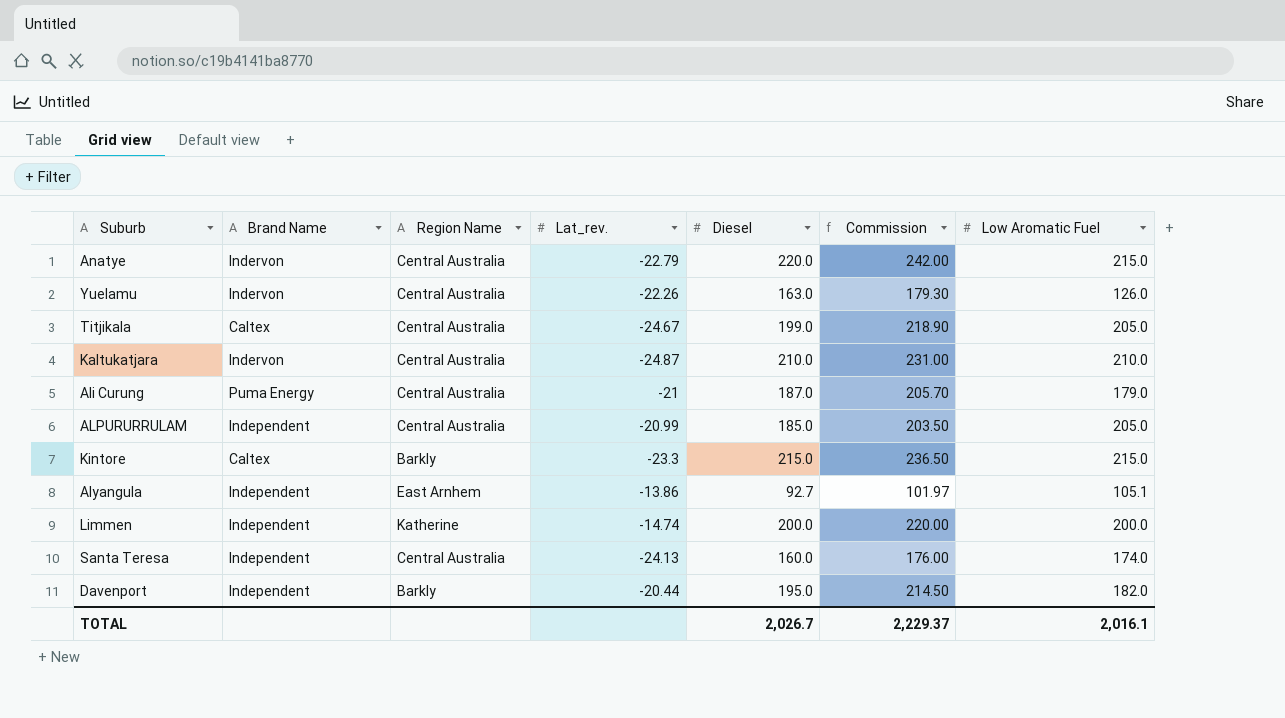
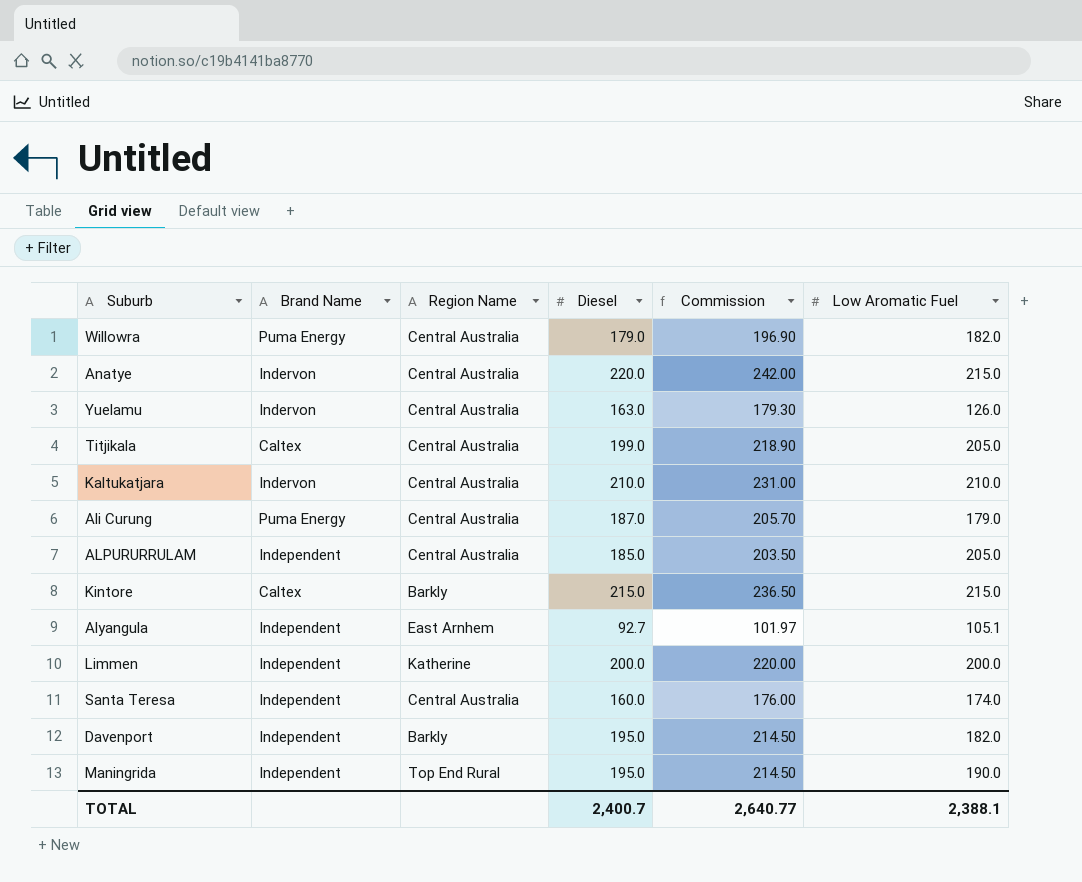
column Lat_rev. | position: 4 -> none
row Willowra: none -> Puma Energy | Central Australia | 179.0 | 196.90 | 182.0
row Maningrida: none -> Independent | Top End Rural | 195.0 | 214.50 | 190.0
TOTAL | Diesel: 2,026.7 -> 2,400.7
TOTAL | Commission: 2,229.37 -> 2,640.77
TOTAL | Low Aromatic Fuel: 2,016.1 -> 2,388.1

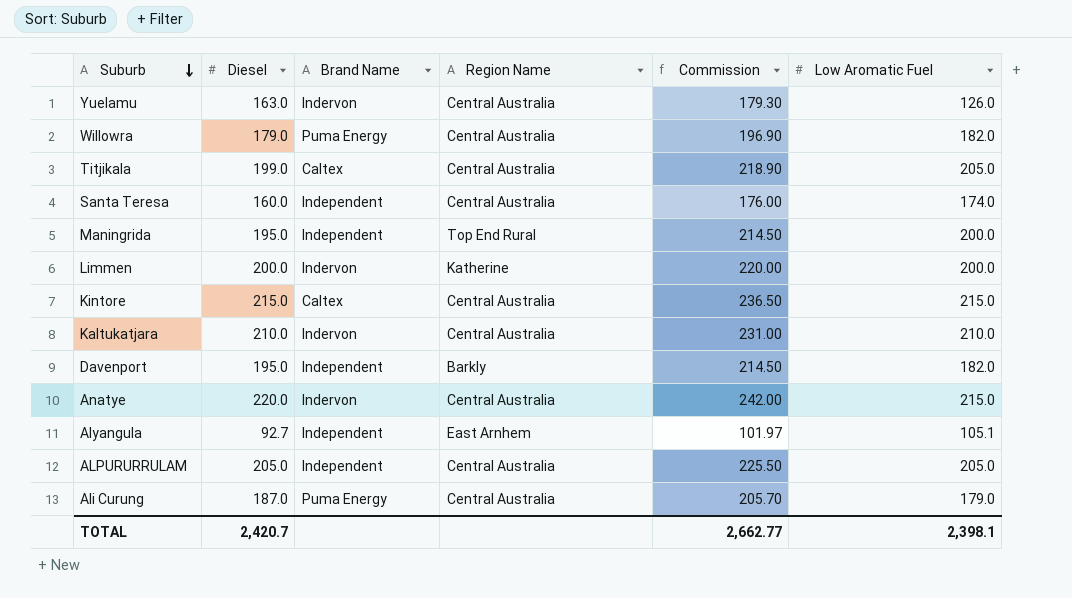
row order: none -> Suburb descending
column Diesel | position: 4 -> 2
Maningrida | Low Aromatic Fuel: 190.0 -> 200.0
Limmen | Brand Name: Independent -> Indervon
Kintore | Region Name: Barkly -> Central Australia
ALPURURRULAM | Diesel: 185.0 -> 205.0
ALPURURRULAM | Commission: 203.50 -> 225.50
TOTAL | Diesel: 2,400.7 -> 2,420.7
TOTAL | Commission: 2,640.77 -> 2,662.77
TOTAL | Low Aromatic Fuel: 2,388.1 -> 2,398.1

